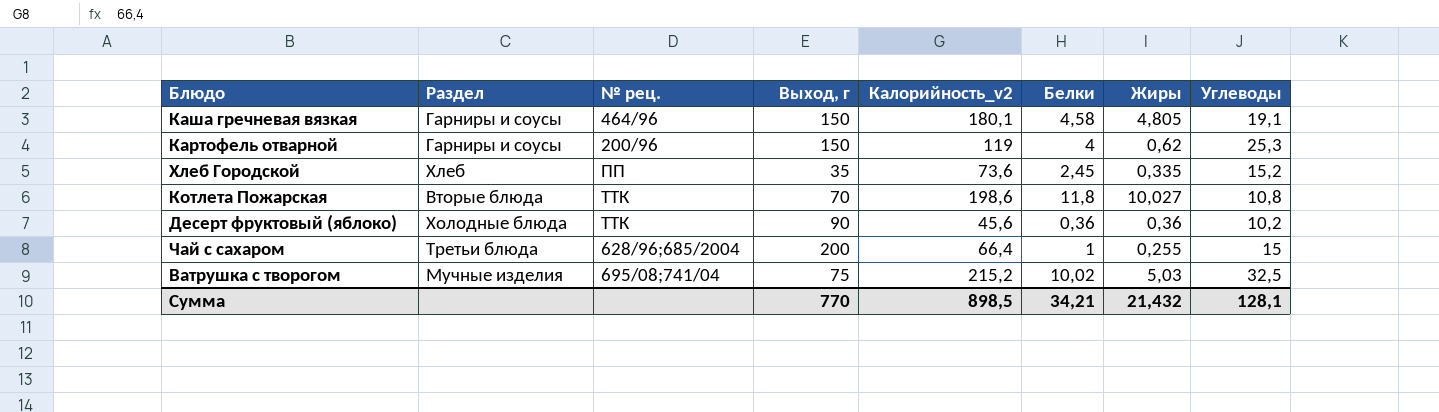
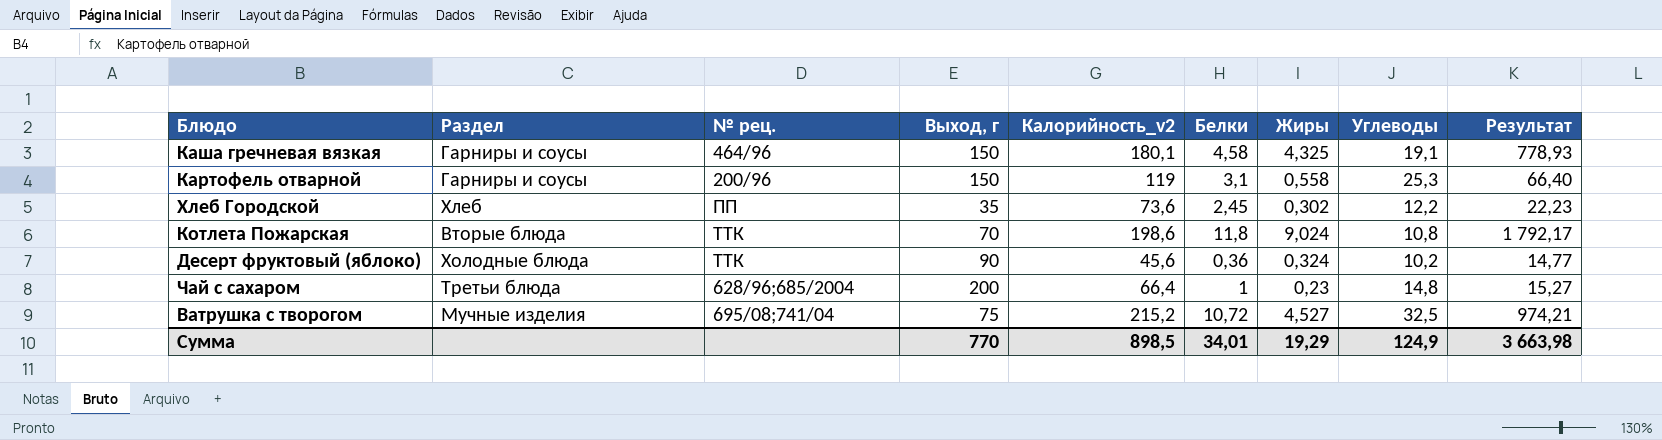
column Результат | formula: none -> [Калорийность_v2] * [Жиры]
Каша гречневая вязкая | Жиры: 4,805 -> 4,325
Картофель отварной | Белки: 4 -> 3,1
Картофель отварной | Жиры: 0,62 -> 0,558
Хлеб Городской | Жиры: 0,335 -> 0,302
Хлеб Городской | Углеводы: 15,2 -> 12,2
Котлета Пожарская | Жиры: 10,027 -> 9,024
Десерт фруктовый (яблоко) | Жиры: 0,36 -> 0,324
Чай с сахаром | Жиры: 0,255 -> 0,23
Чай с сахаром | Углеводы: 15 -> 14,8
Ватрушка с творогом | Белки: 10,02 -> 10,72
Ватрушка с творогом | Жиры: 5,03 -> 4,527
Сумма | Белки: 34,21 -> 34,01
Сумма | Жиры: 21,432 -> 19,29
Сумма | Углеводы: 128,1 -> 124,9

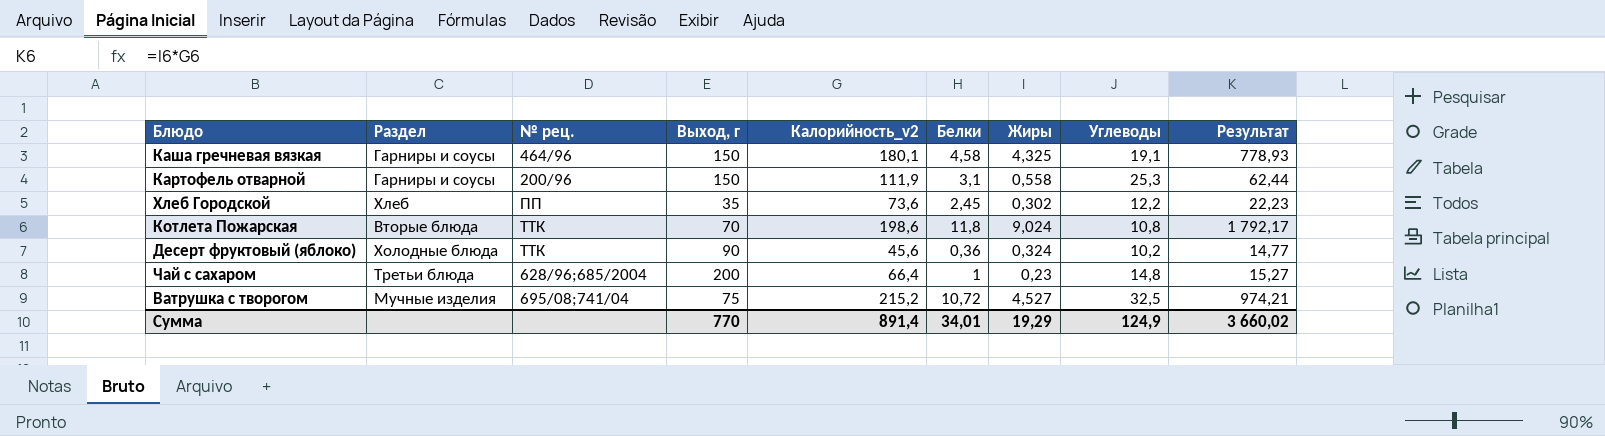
Картофель отварной | Калорийность_v2: 119 -> 111,9
Картофель отварной | Результат: 66,40 -> 62,44
Сумма | Калорийность_v2: 898,5 -> 891,4
Сумма | Результат: 3 663,98 -> 3 660,02

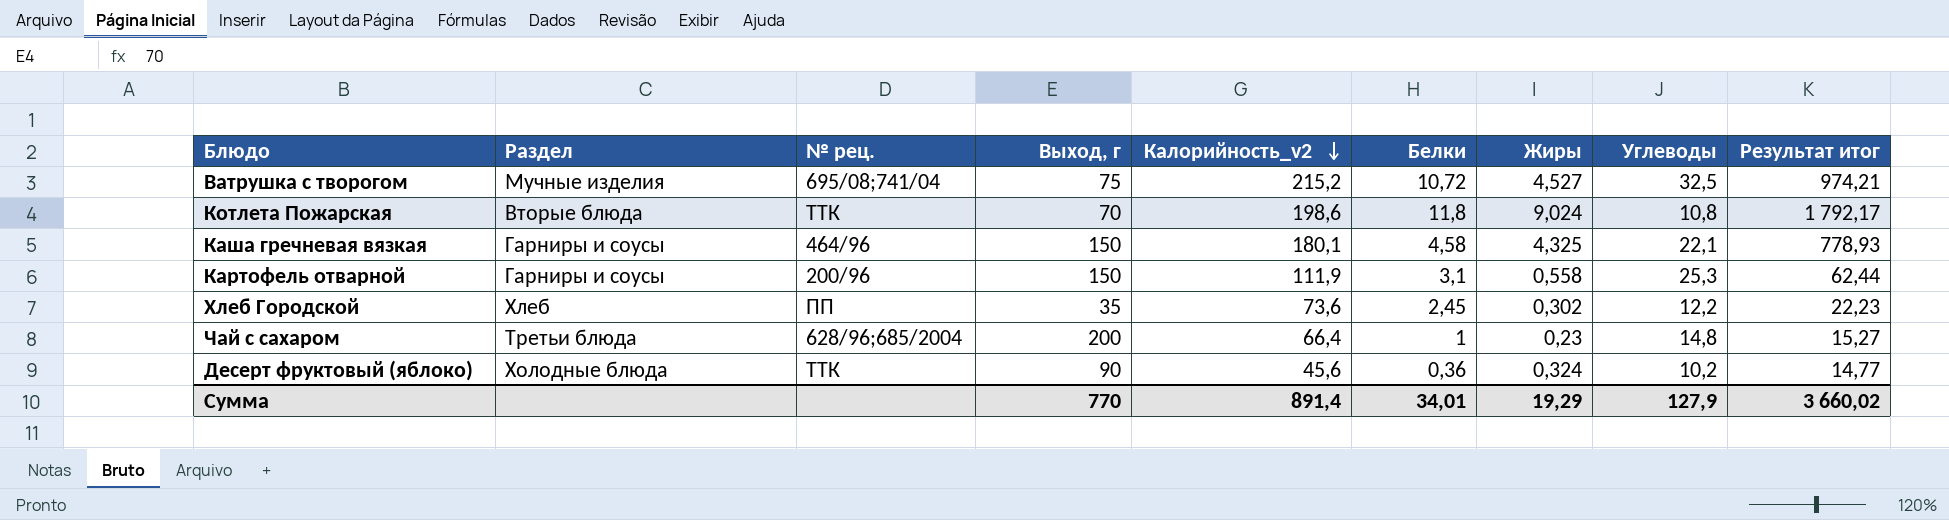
row order: none -> Калорийность_v2 descending
column name: Результат -> Результат итог
Каша гречневая вязкая | Углеводы: 19,1 -> 22,1
Сумма | Углеводы: 124,9 -> 127,9

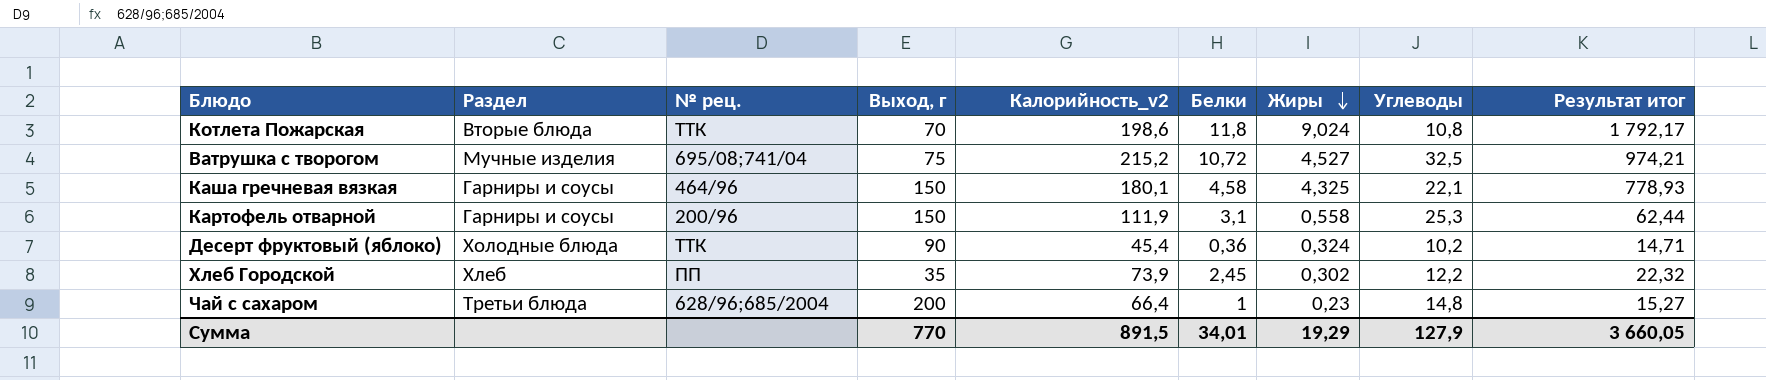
row order: Калорийность_v2 descending -> Жиры descending
Десерт фруктовый (яблоко) | Калорийность_v2: 45,6 -> 45,4
Десерт фруктовый (яблоко) | Результат итог: 14,77 -> 14,71
Хлеб Городской | Калорийность_v2: 73,6 -> 73,9
Хлеб Городской | Результат итог: 22,23 -> 22,32
Сумма | Калорийность_v2: 891,4 -> 891,5
Сумма | Результат итог: 3 660,02 -> 3 660,05

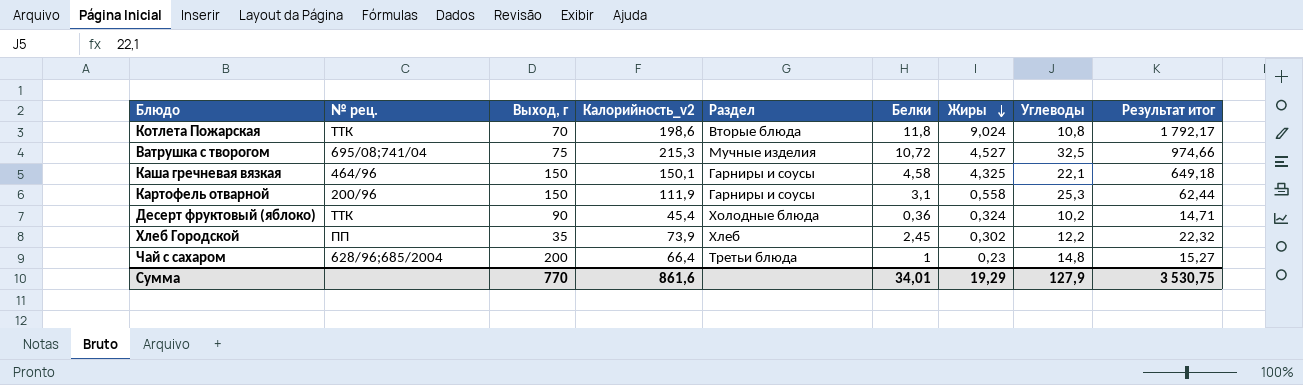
column Раздел | position: 2 -> 5
Ватрушка с творогом | Калорийность_v2: 215,2 -> 215,3
Ватрушка с творогом | Результат итог: 974,21 -> 974,66
Каша гречневая вязкая | Калорийность_v2: 180,1 -> 150,1
Каша гречневая вязкая | Результат итог: 778,93 -> 649,18
Сумма | Калорийность_v2: 891,5 -> 861,6
Сумма | Результат итог: 3 660,05 -> 3 530,75

